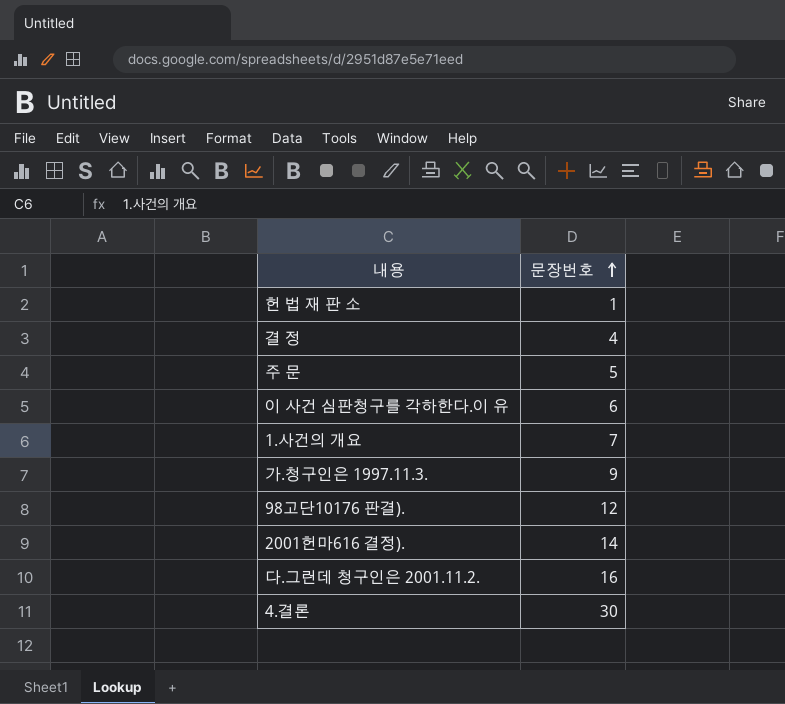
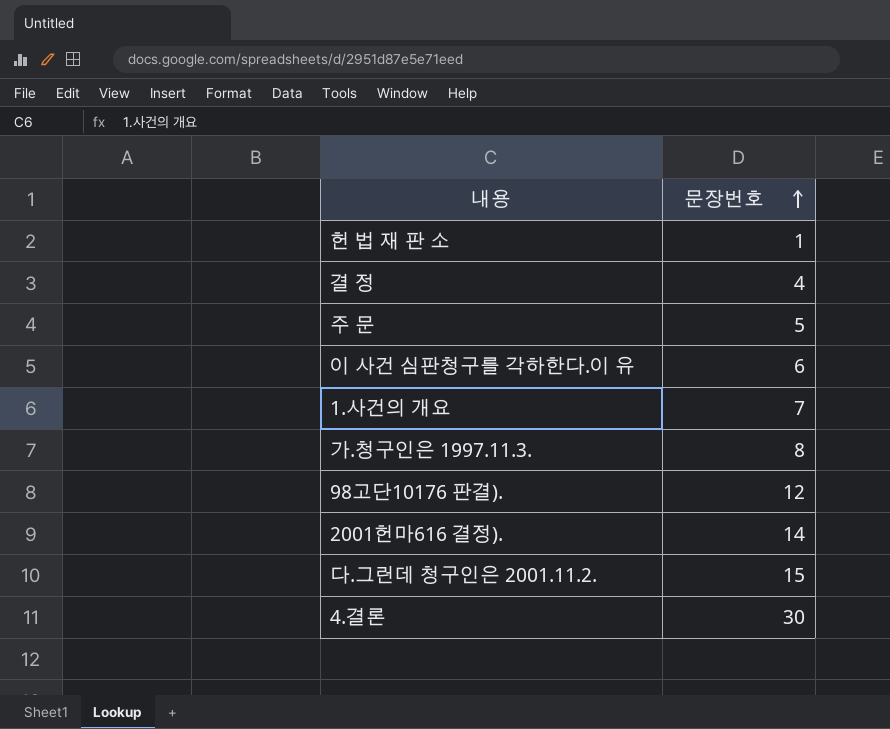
가.청구인은 1997.11.3. | 문장번호: 9 -> 8
다.그런데 청구인은 2001.11.2. | 문장번호: 16 -> 15

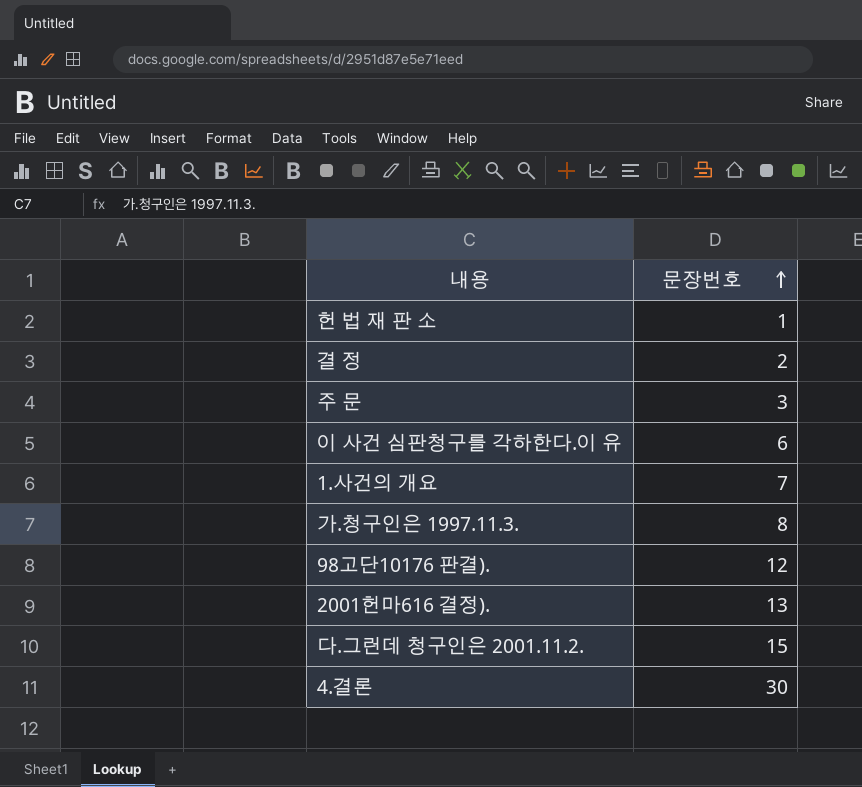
결 정 | 문장번호: 4 -> 2
주 문 | 문장번호: 5 -> 3
2001헌마616 결정). | 문장번호: 14 -> 13

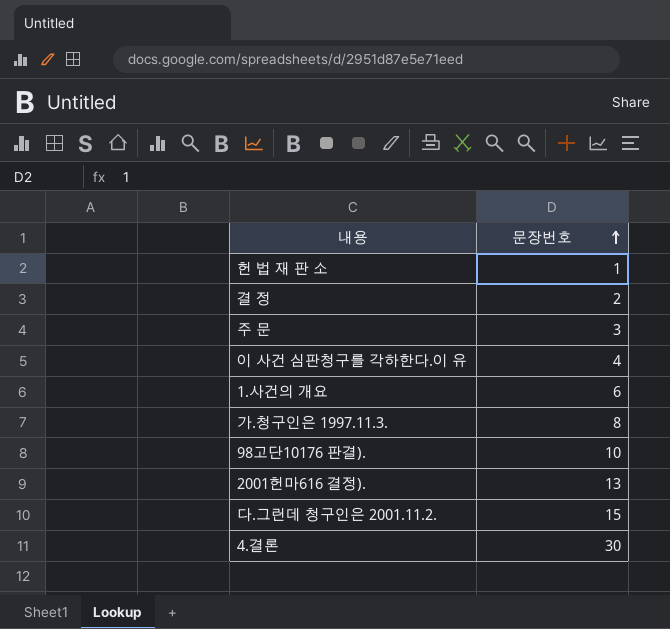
이 사건 심판청구를 각하한다.이 유 | 문장번호: 6 -> 4
1.사건의 개요 | 문장번호: 7 -> 6
98고단10176 판결). | 문장번호: 12 -> 10

